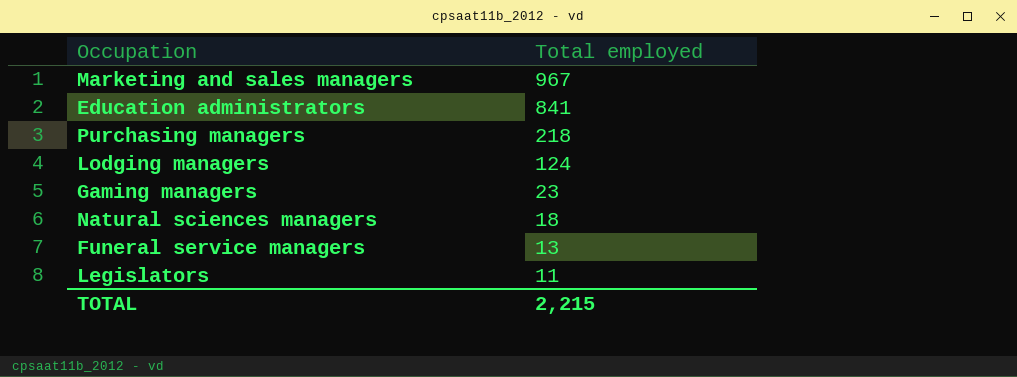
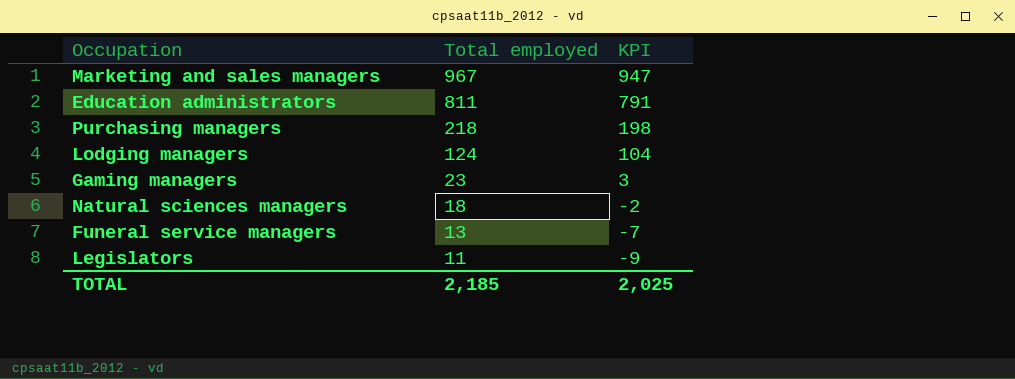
column KPI | formula: none -> [Total employed] - 20
Education administrators | Total employed: 841 -> 811
TOTAL | Total employed: 2,215 -> 2,185

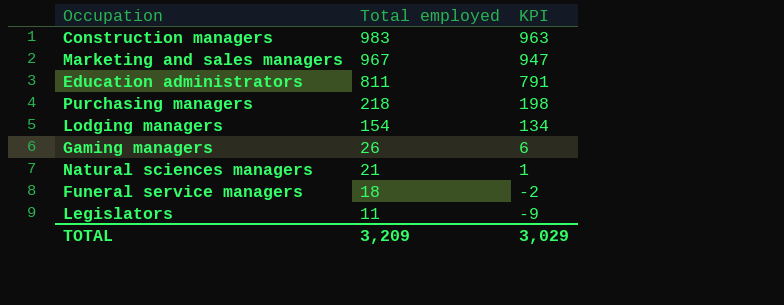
row Construction managers: none -> 983 | 963
Lodging managers | Total employed: 124 -> 154
Lodging managers | KPI: 104 -> 134
Gaming managers | Total employed: 23 -> 26
Gaming managers | KPI: 3 -> 6
Natural sciences managers | Total employed: 18 -> 21
Natural sciences managers | KPI: -2 -> 1
Funeral service managers | Total employed: 13 -> 18
Funeral service managers | KPI: -7 -> -2
TOTAL | Total employed: 2,185 -> 3,209
TOTAL | KPI: 2,025 -> 3,029

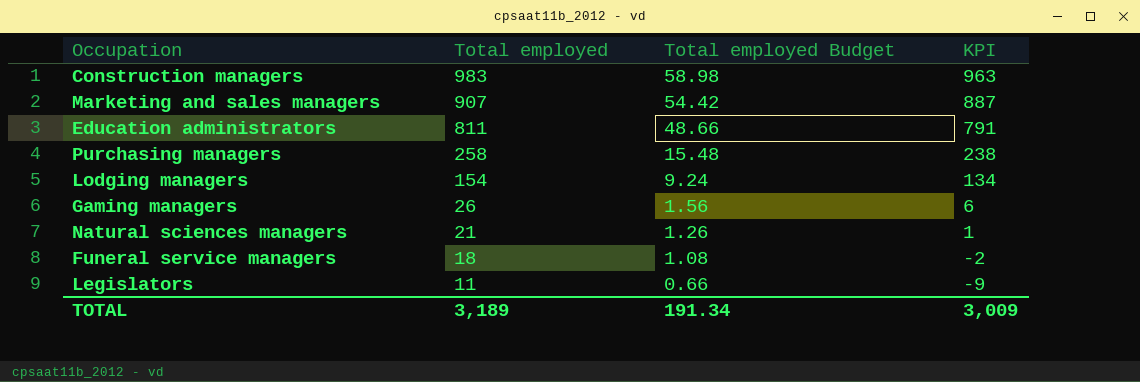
column Total employed Budget | formula: none -> [Total employed] * 0.06
Marketing and sales managers | Total employed: 967 -> 907
Marketing and sales managers | KPI: 947 -> 887
Purchasing managers | Total employed: 218 -> 258
Purchasing managers | KPI: 198 -> 238
TOTAL | Total employed: 3,209 -> 3,189
TOTAL | KPI: 3,029 -> 3,009

